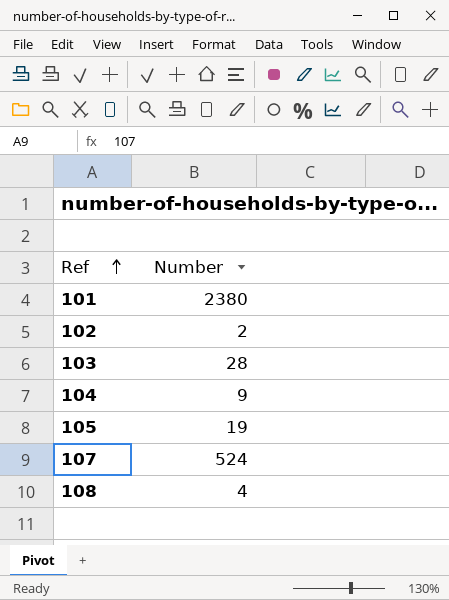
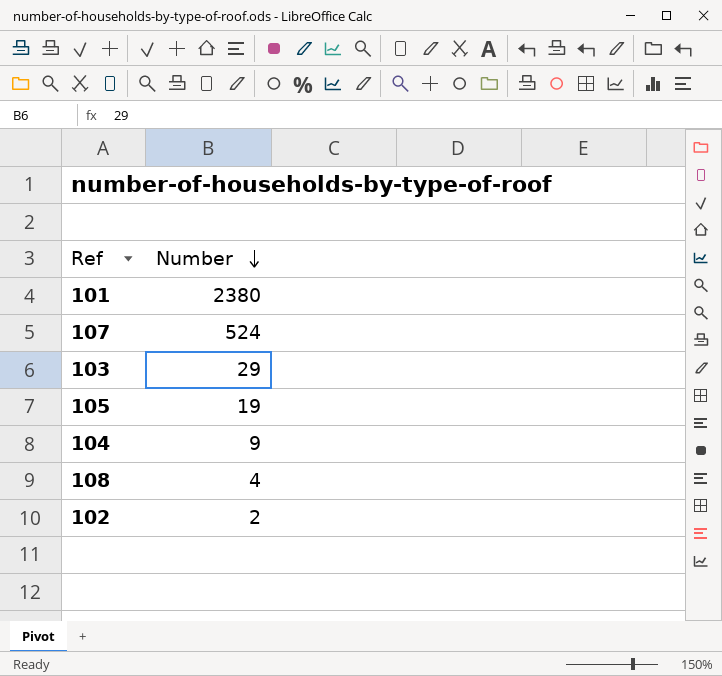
row order: Ref ascending -> Number descending
103 | Number: 28 -> 29

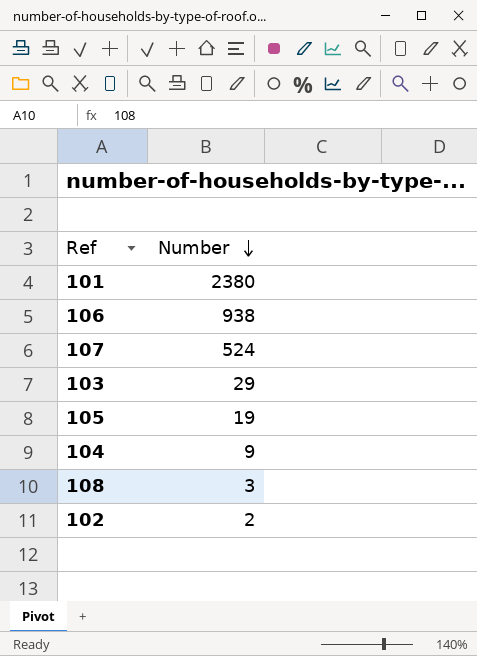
row 106: none -> 938
108 | Number: 4 -> 3

